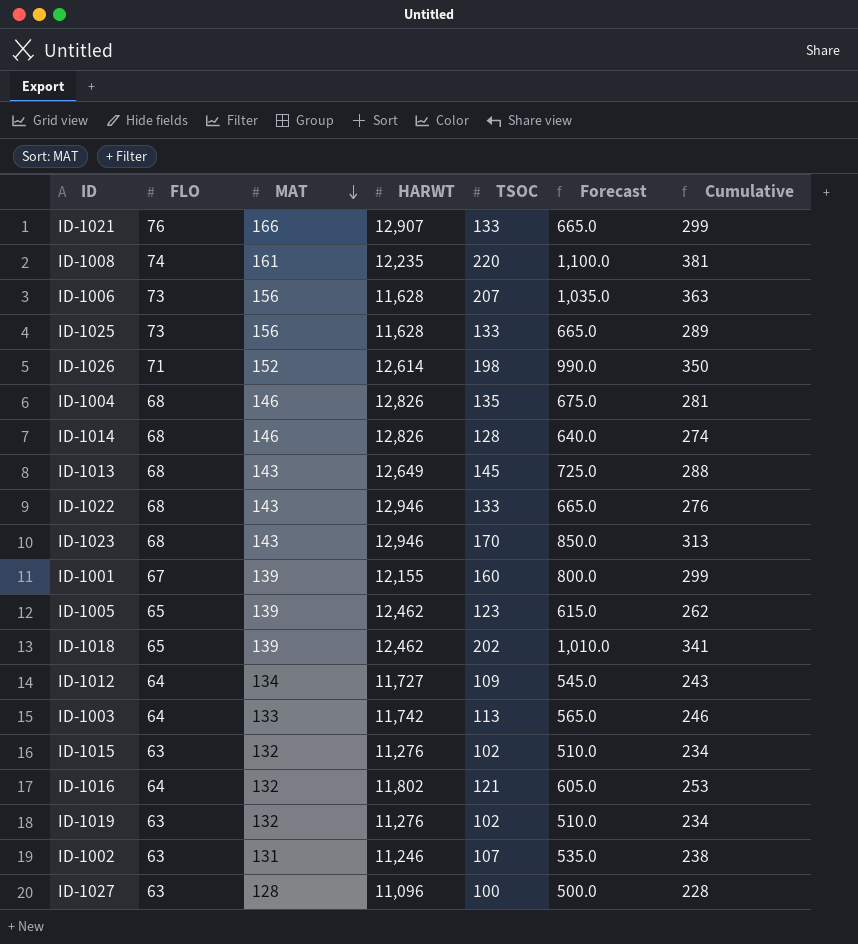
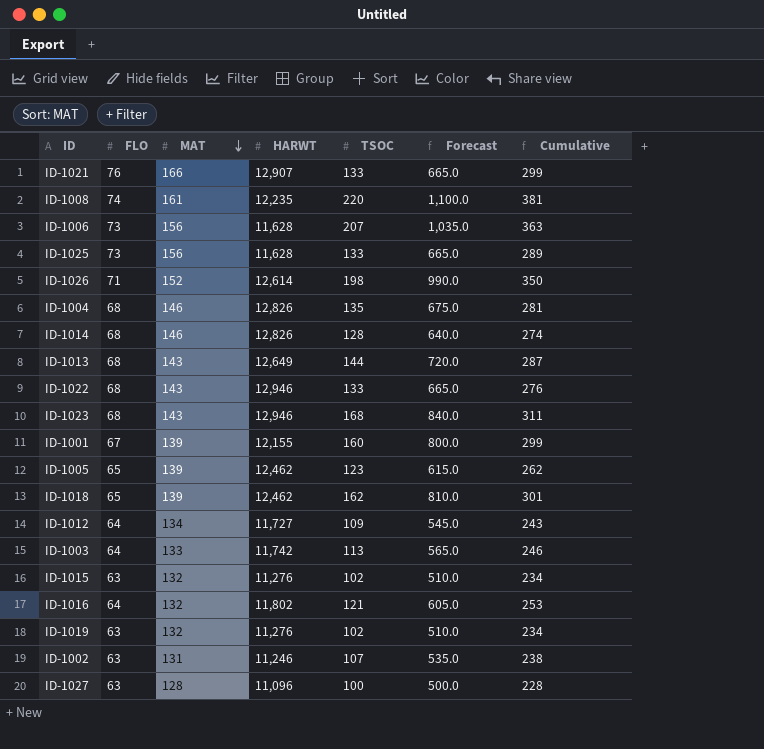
ID-1013 | TSOC: 145 -> 144
ID-1013 | Forecast: 725.0 -> 720.0
ID-1013 | Cumulative: 288 -> 287
ID-1023 | TSOC: 170 -> 168
ID-1023 | Forecast: 850.0 -> 840.0
ID-1023 | Cumulative: 313 -> 311
ID-1018 | TSOC: 202 -> 162
ID-1018 | Forecast: 1,010.0 -> 810.0
ID-1018 | Cumulative: 341 -> 301

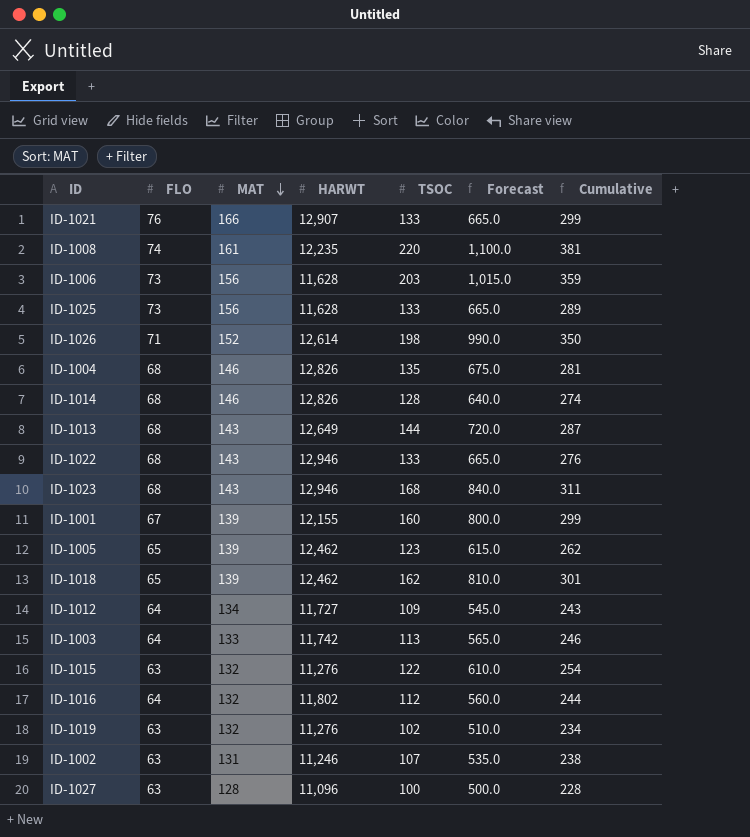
ID-1006 | TSOC: 207 -> 203
ID-1006 | Forecast: 1,035.0 -> 1,015.0
ID-1006 | Cumulative: 363 -> 359
ID-1015 | TSOC: 102 -> 122
ID-1015 | Forecast: 510.0 -> 610.0
ID-1015 | Cumulative: 234 -> 254
ID-1016 | TSOC: 121 -> 112
ID-1016 | Forecast: 605.0 -> 560.0
ID-1016 | Cumulative: 253 -> 244

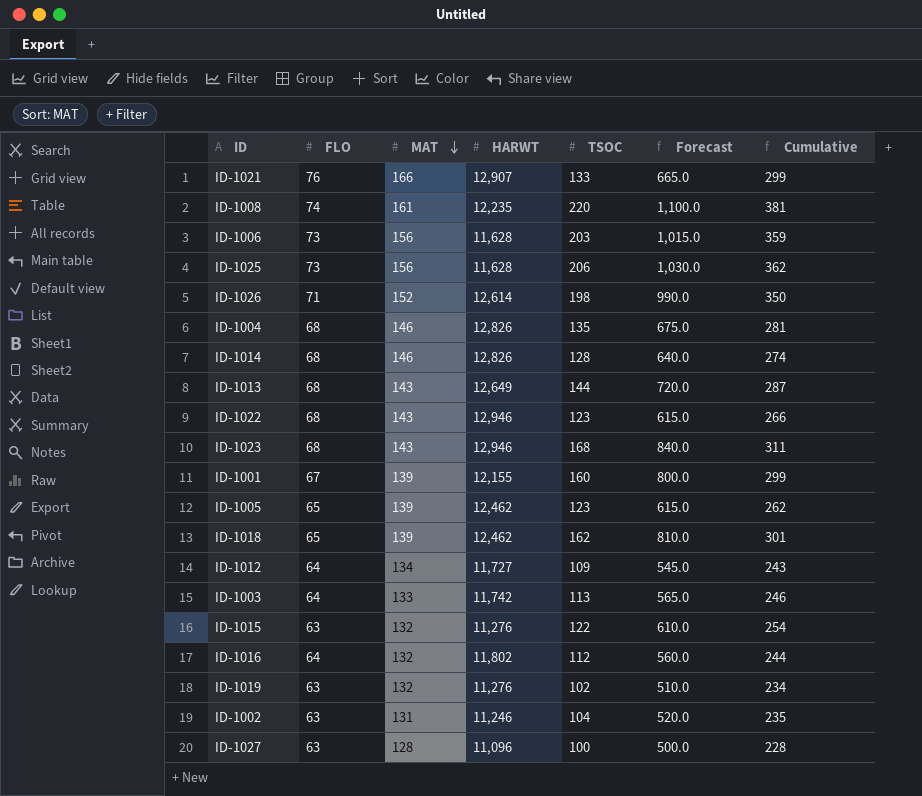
ID-1025 | TSOC: 133 -> 206
ID-1025 | Forecast: 665.0 -> 1,030.0
ID-1025 | Cumulative: 289 -> 362
ID-1022 | TSOC: 133 -> 123
ID-1022 | Forecast: 665.0 -> 615.0
ID-1022 | Cumulative: 276 -> 266
ID-1002 | TSOC: 107 -> 104
ID-1002 | Forecast: 535.0 -> 520.0
ID-1002 | Cumulative: 238 -> 235

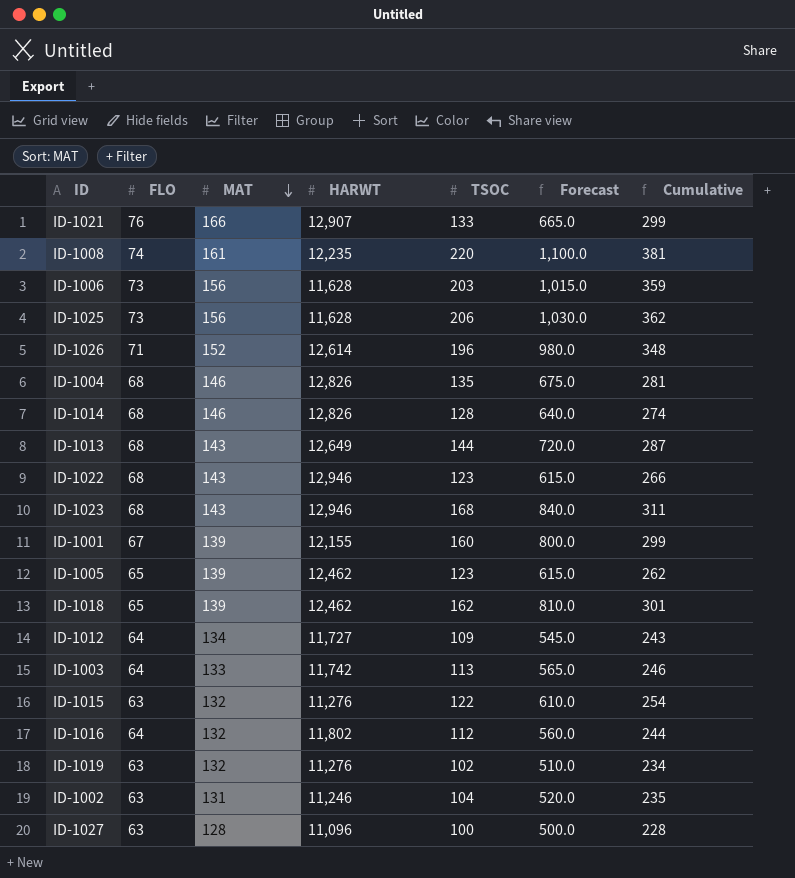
ID-1026 | TSOC: 198 -> 196
ID-1026 | Forecast: 990.0 -> 980.0
ID-1026 | Cumulative: 350 -> 348

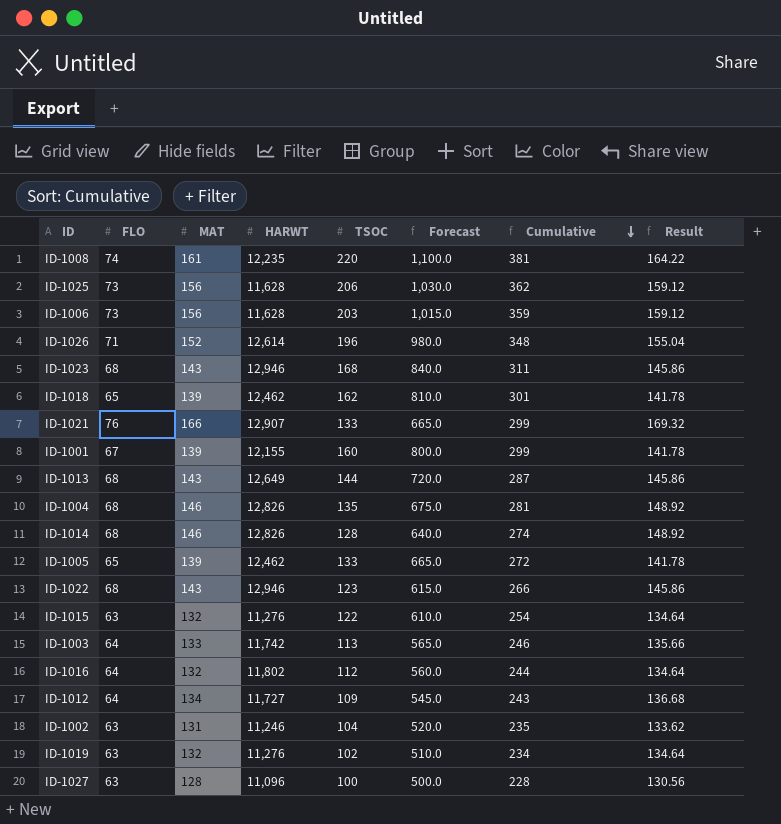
row order: MAT descending -> Cumulative descending
column Result | formula: none -> [MAT] * 1.02
ID-1005 | TSOC: 123 -> 133
ID-1005 | Forecast: 615.0 -> 665.0
ID-1005 | Cumulative: 262 -> 272

